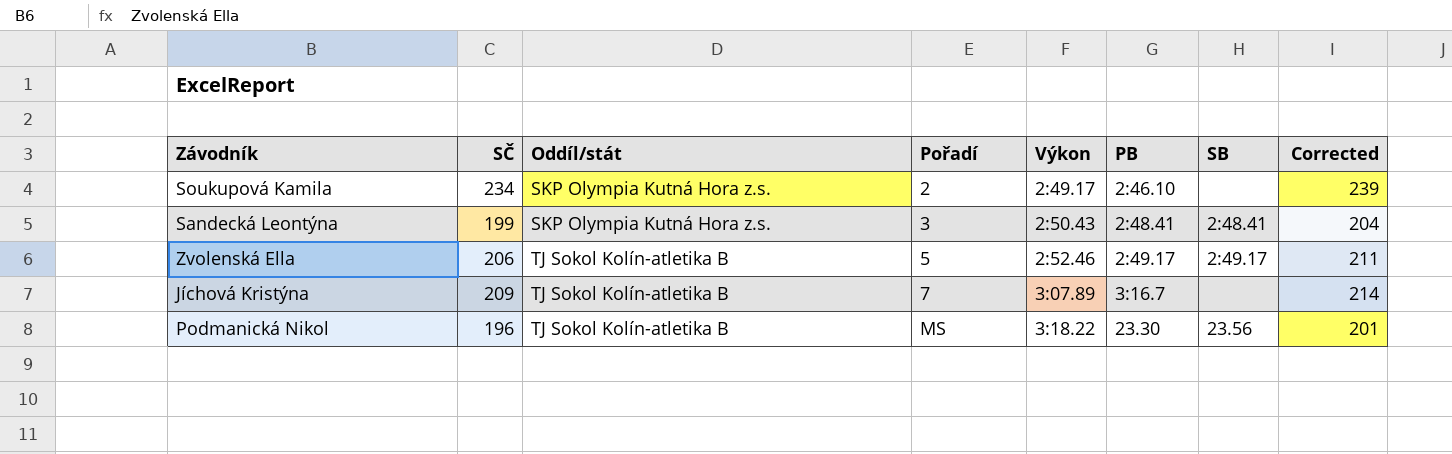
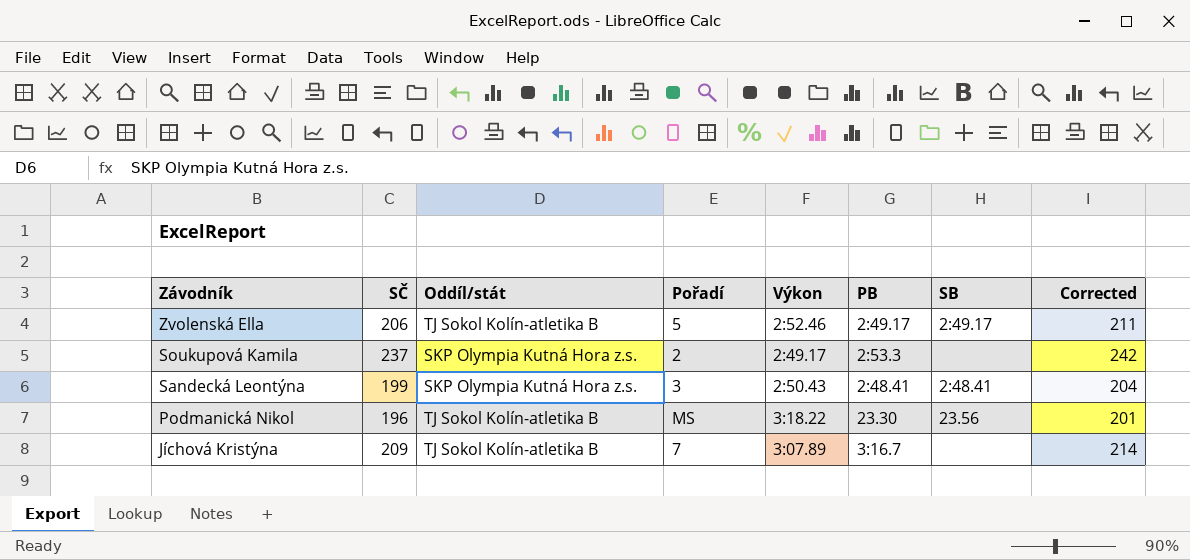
row order: Oddíl/stát ascending -> Závodník descending
Soukupová Kamila | SČ: 234 -> 237
Soukupová Kamila | PB: 2:46.10 -> 2:53.3
Soukupová Kamila | Corrected: 239 -> 242

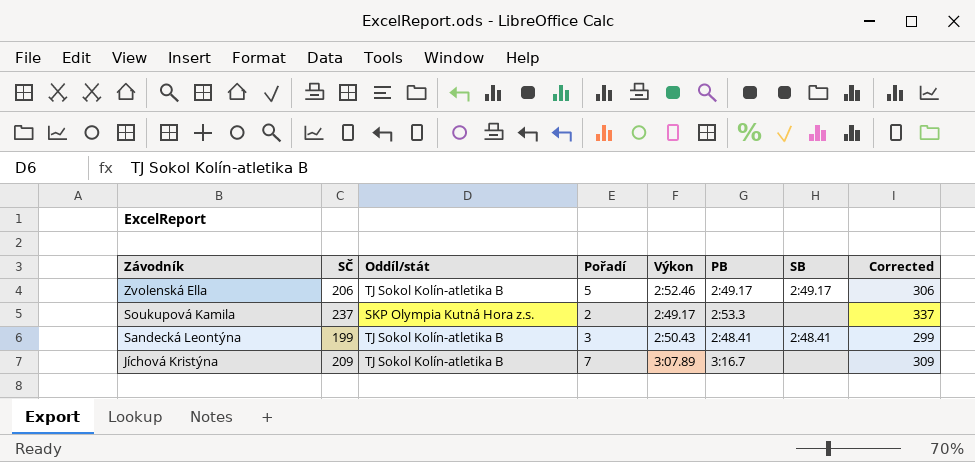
column Corrected | formula: [SČ] + 5 -> [SČ] + 100
row Podmanická Nikol: 196 | TJ Sokol Kolín-atletika B | MS | 3:18.22 | 23.30 | 23.56 | 201 -> none
Sandecká Leontýna | Oddíl/stát: SKP Olympia Kutná Hora z.s. -> TJ Sokol Kolín-atletika B

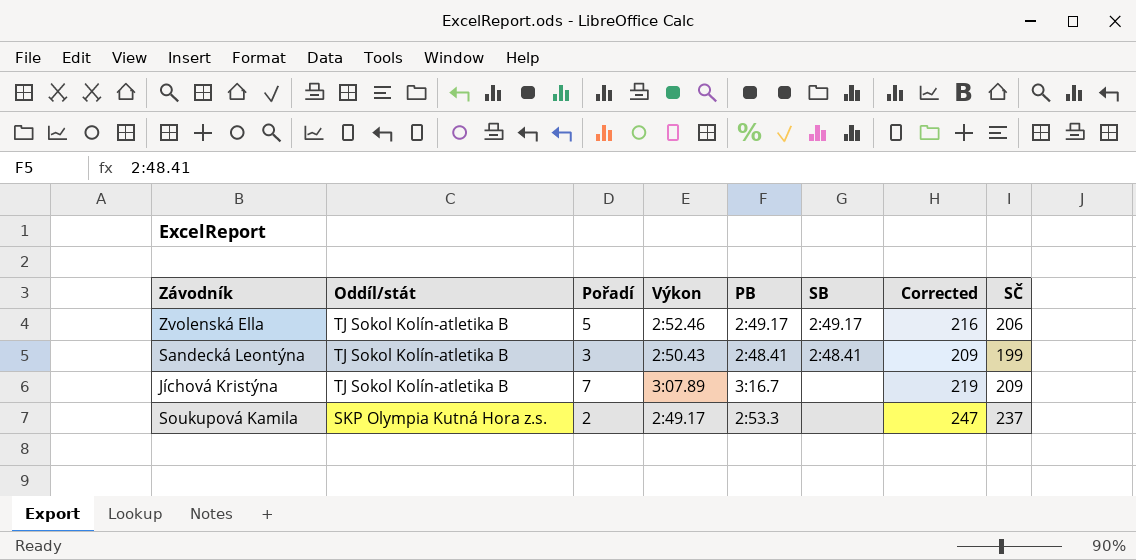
row order: Závodník descending -> Oddíl/stát descending
column Corrected | formula: [SČ] + 100 -> [SČ] + 10
column SČ | position: 2 -> 8

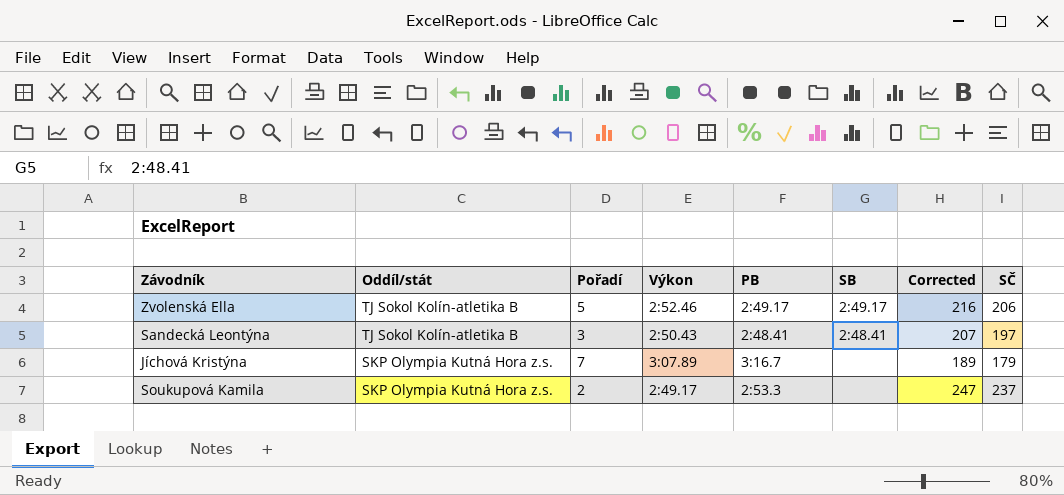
Sandecká Leontýna | Corrected: 209 -> 207
Sandecká Leontýna | SČ: 199 -> 197
Jíchová Kristýna | Oddíl/stát: TJ Sokol Kolín-atletika B -> SKP Olympia Kutná Hora z.s.
Jíchová Kristýna | Corrected: 219 -> 189
Jíchová Kristýna | SČ: 209 -> 179

